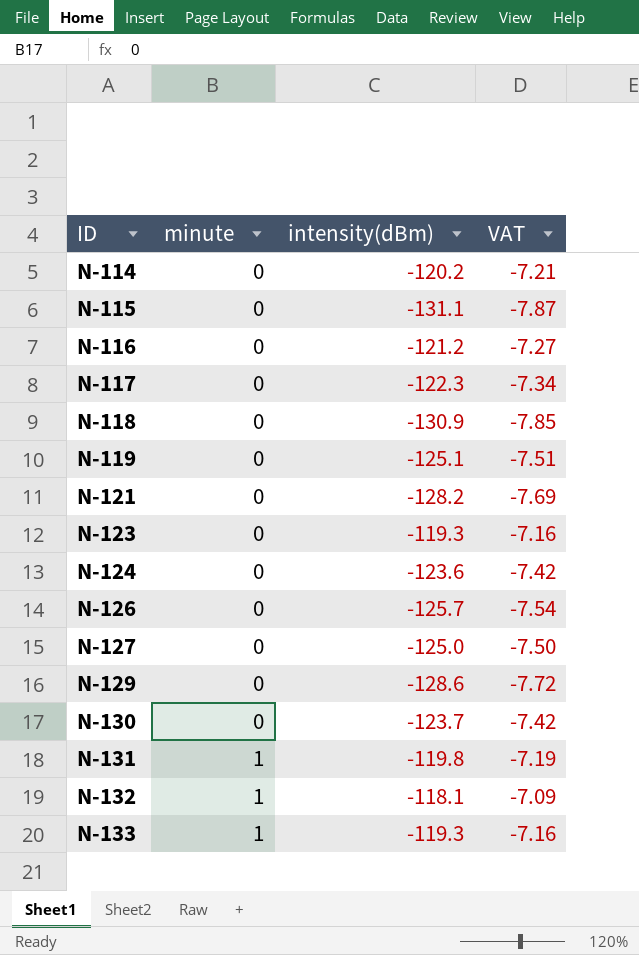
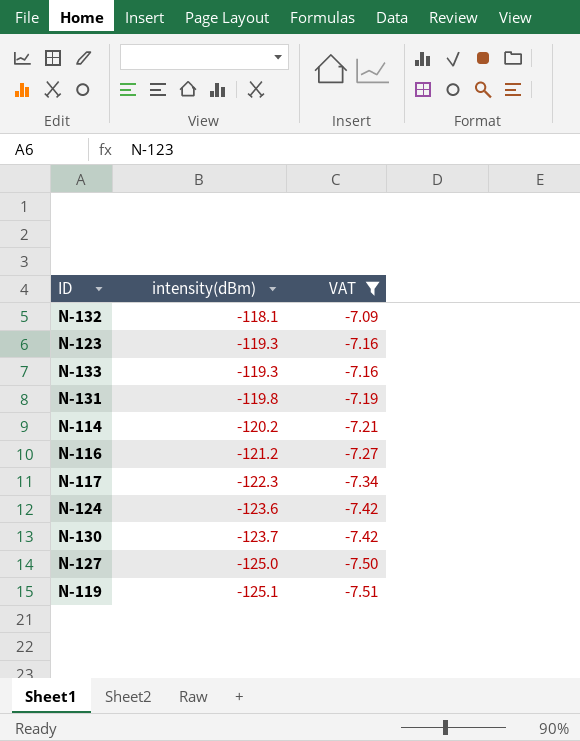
filter: none -> VAT >= -7.51
row order: ID ascending -> intensity(dBm) descending
column minute | position: 2 -> none

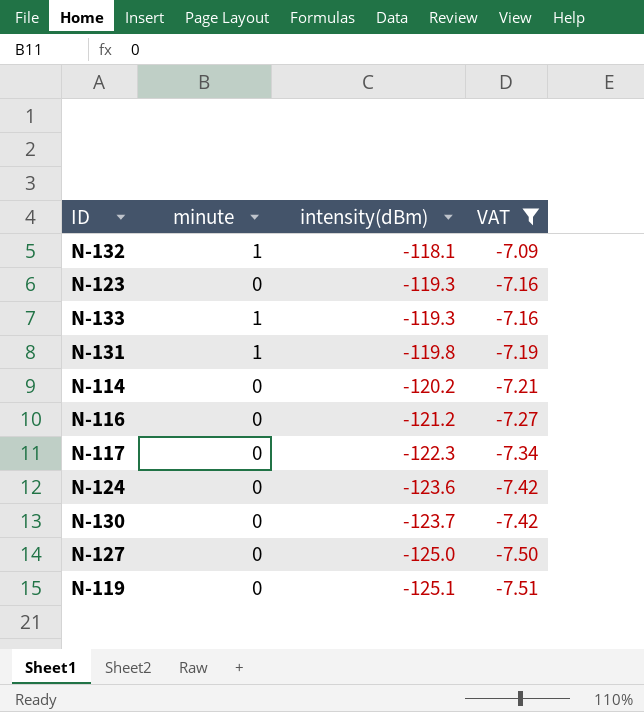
column minute | position: none -> 2

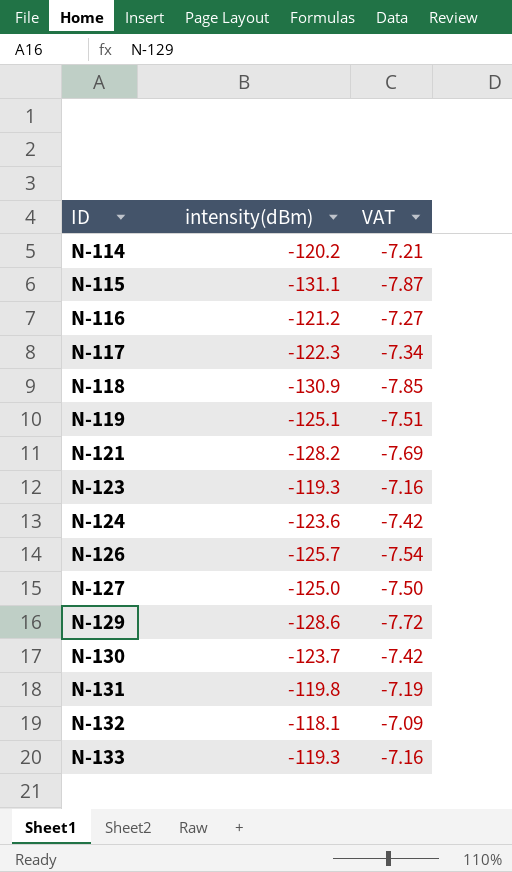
filter: VAT >= -7.51 -> none
row order: intensity(dBm) descending -> ID ascending
column minute | position: 2 -> none

